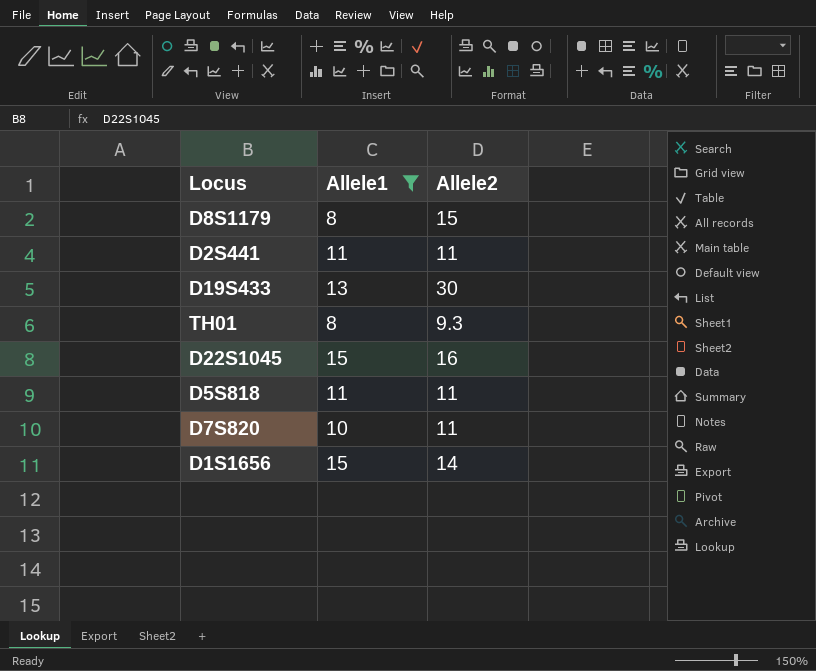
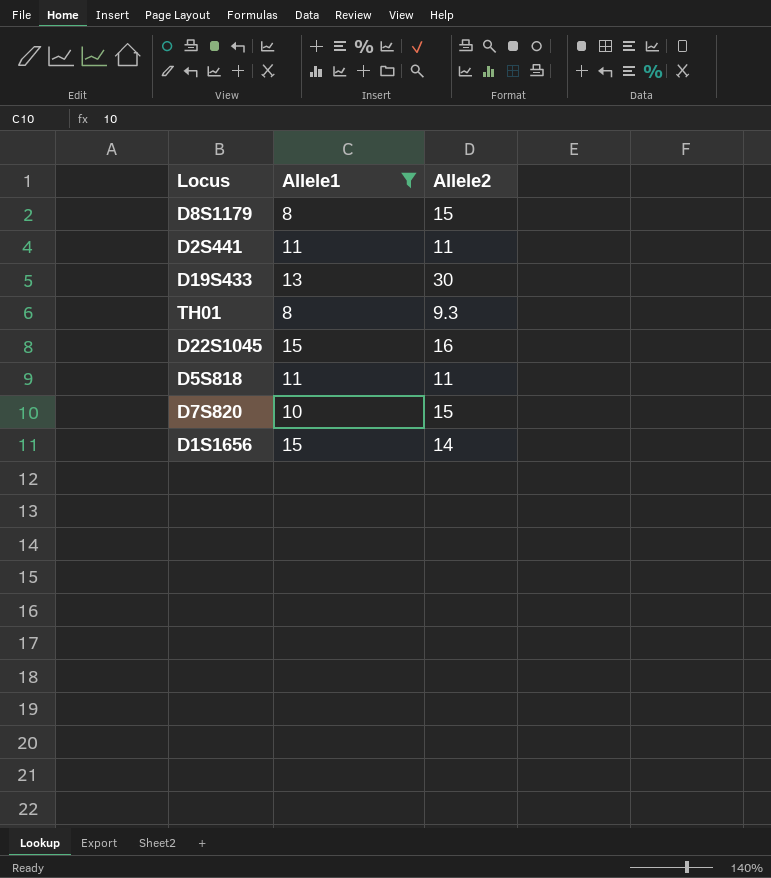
D7S820 | Allele2: 11 -> 15

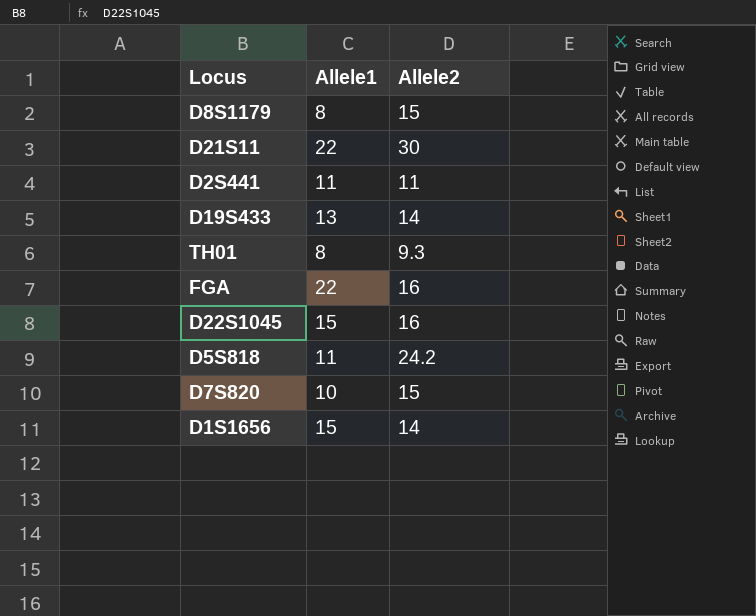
filter: Allele1 != 22 -> none
D19S433 | Allele2: 30 -> 14
D5S818 | Allele2: 11 -> 24.2

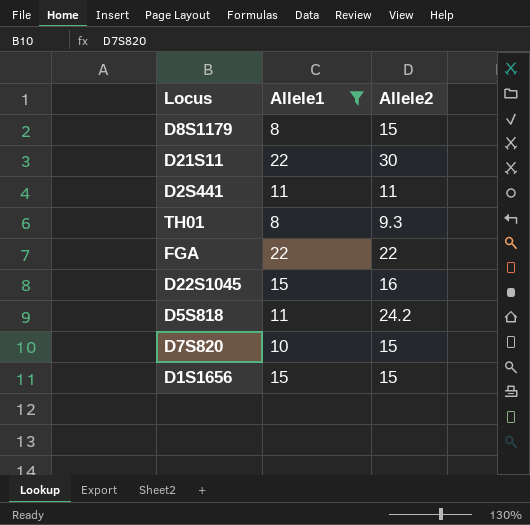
filter: none -> Allele1 != 13
FGA | Allele2: 16 -> 22
D1S1656 | Allele2: 14 -> 15

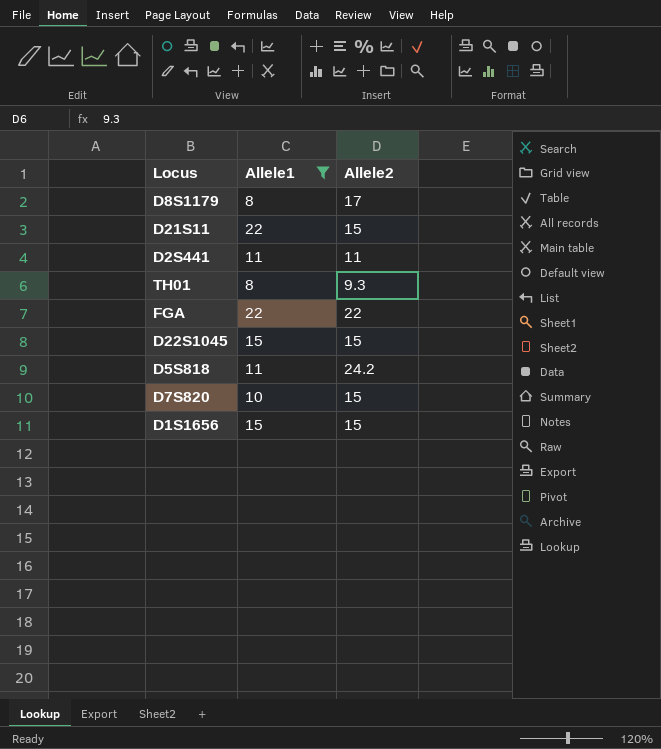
D8S1179 | Allele2: 15 -> 17
D21S11 | Allele2: 30 -> 15
D22S1045 | Allele2: 16 -> 15

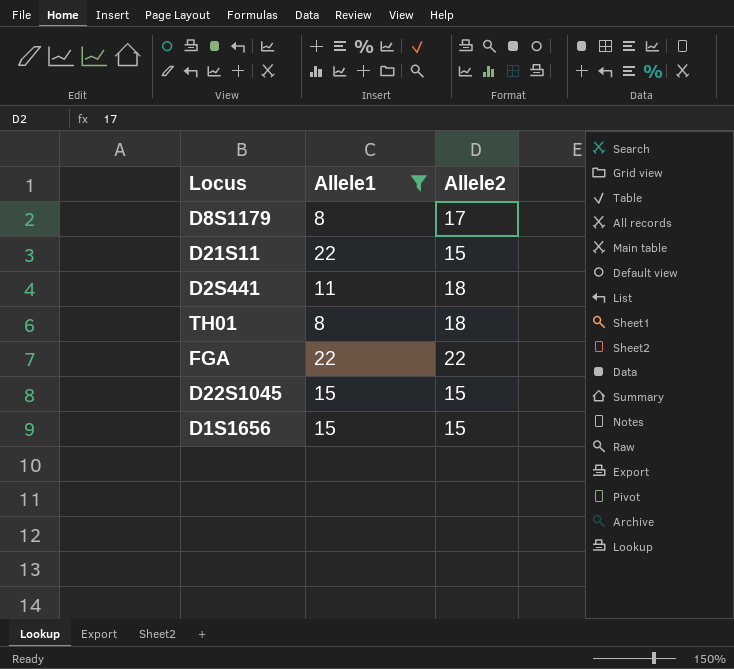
row D5S818: 11 | 24.2 -> none
row D7S820: 10 | 15 -> none
D2S441 | Allele2: 11 -> 18
TH01 | Allele2: 9.3 -> 18

